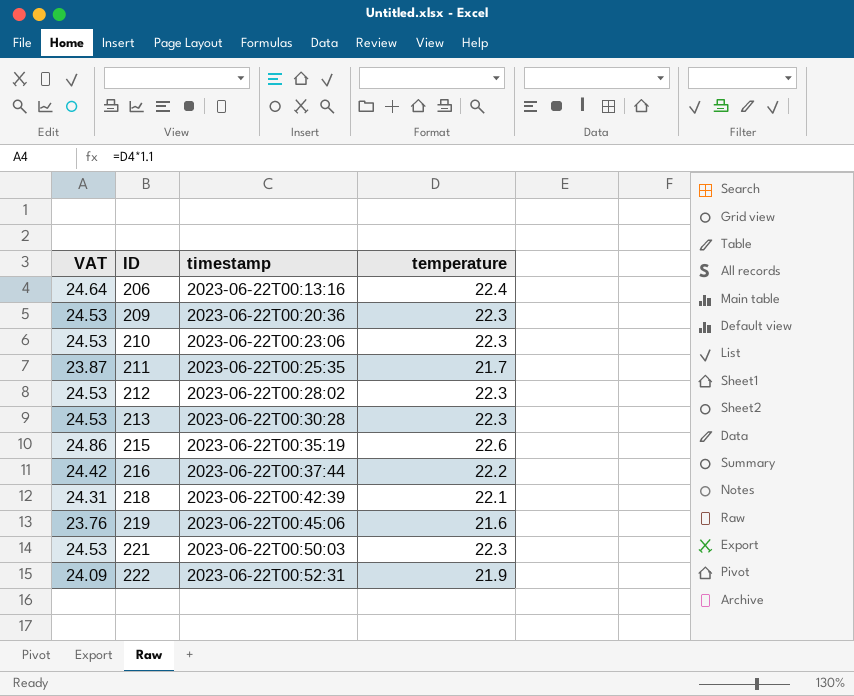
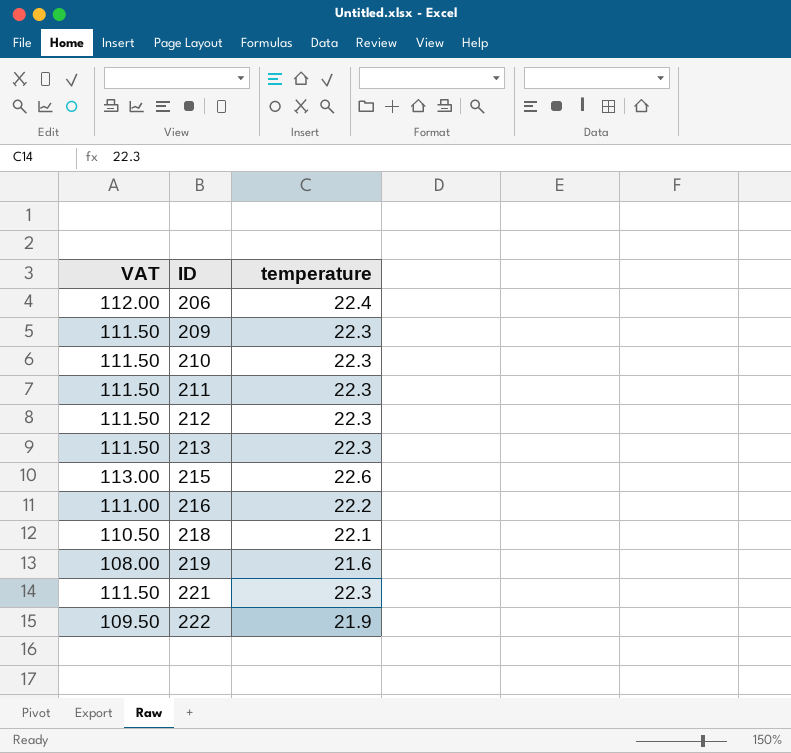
column timestamp | position: 3 -> none
column VAT | formula: [temperature] * 1.1 -> [temperature] * 5
211 | temperature: 21.7 -> 22.3

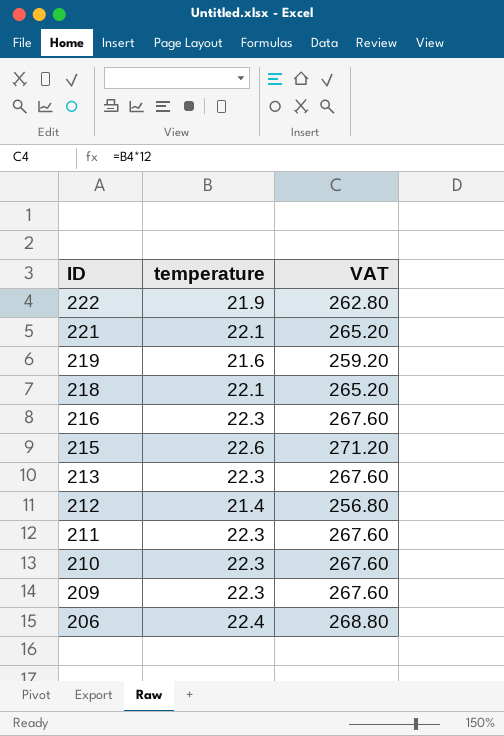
row order: ID ascending -> ID descending
column VAT | formula: [temperature] * 5 -> [temperature] * 12
column VAT | position: 1 -> 3
221 | temperature: 22.3 -> 22.1
216 | temperature: 22.2 -> 22.3
212 | temperature: 22.3 -> 21.4

